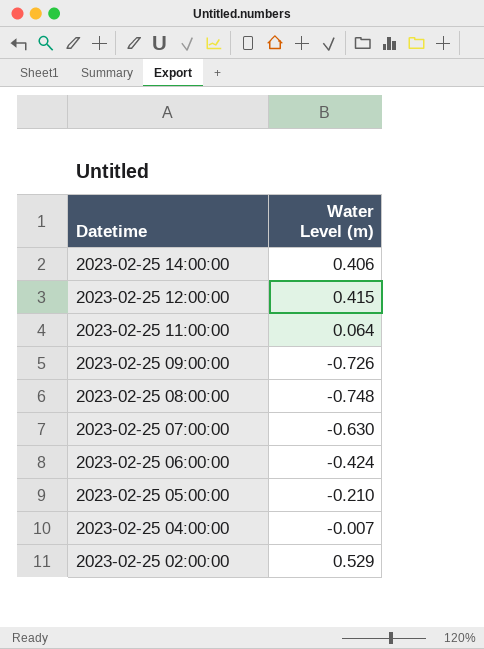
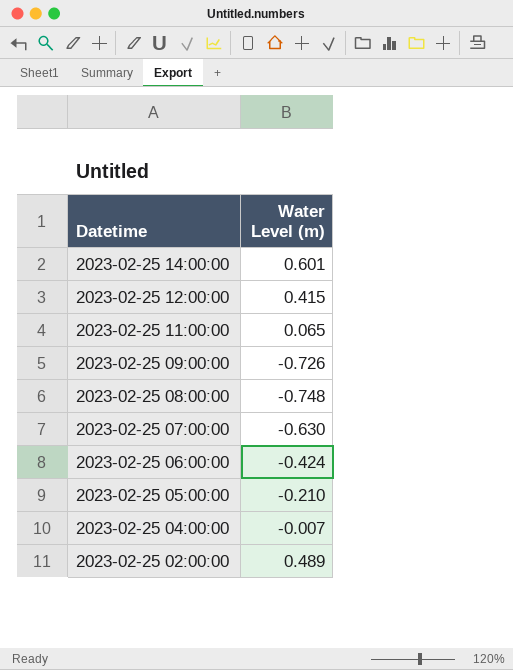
2023-02-25 14:00:00 | Water Level (m): 0.406 -> 0.601
2023-02-25 11:00:00 | Water Level (m): 0.064 -> 0.065
2023-02-25 02:00:00 | Water Level (m): 0.529 -> 0.489

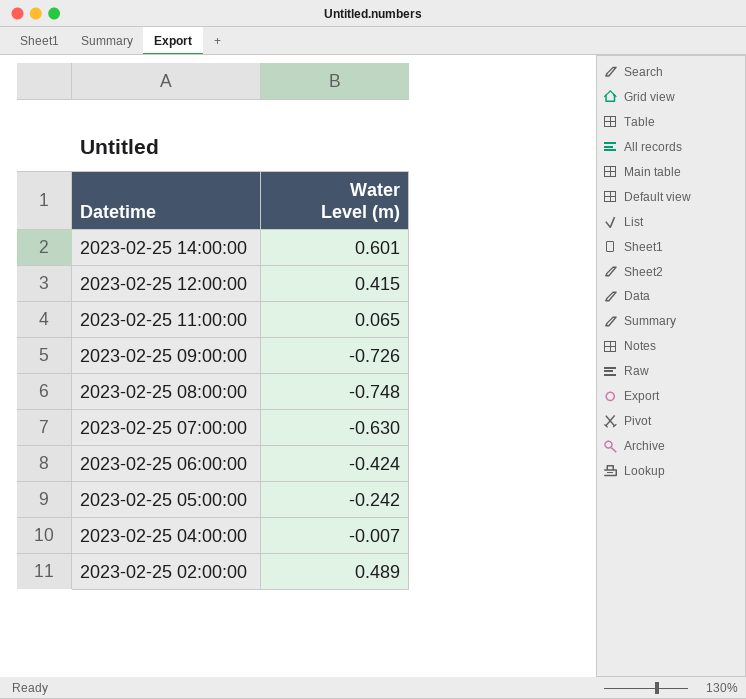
2023-02-25 05:00:00 | Water Level (m): -0.210 -> -0.242

